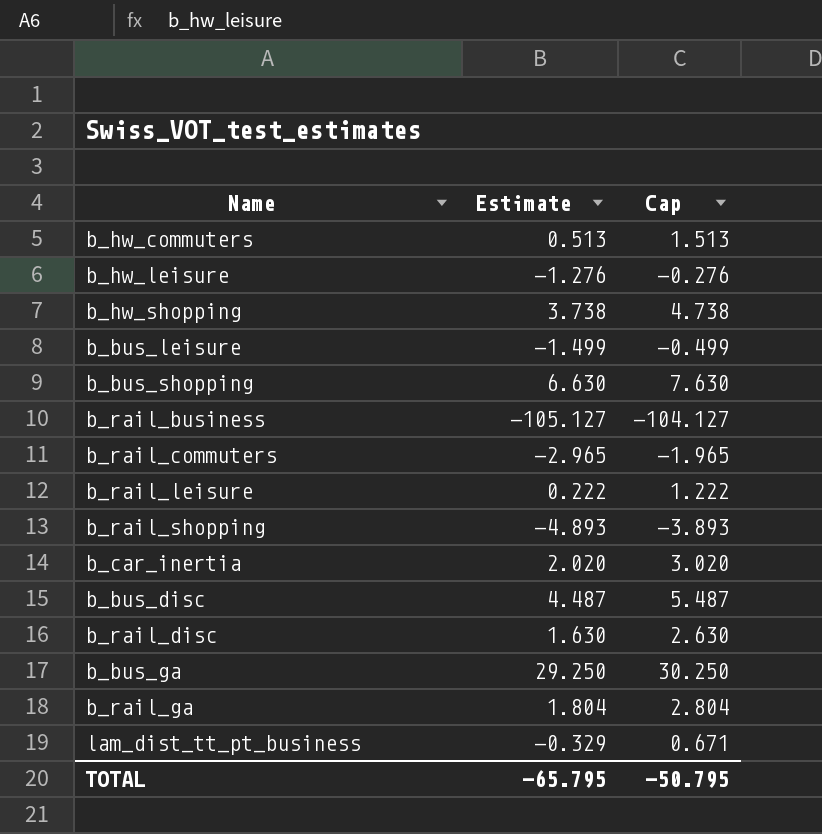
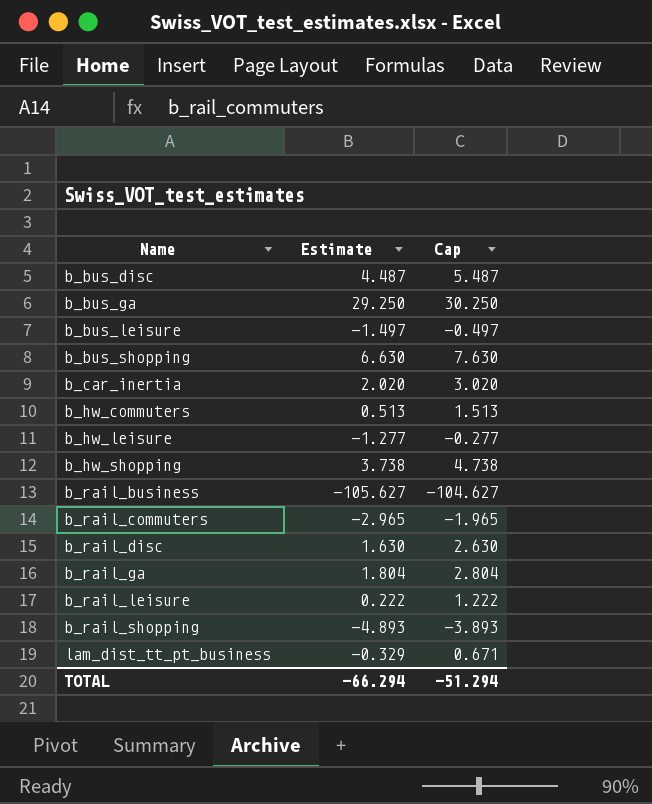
row order: none -> Name ascending
b_bus_leisure | Estimate: -1.499 -> -1.497
b_bus_leisure | Cap: -0.499 -> -0.497
b_hw_leisure | Estimate: -1.276 -> -1.277
b_hw_leisure | Cap: -0.276 -> -0.277
b_rail_business | Estimate: -105.127 -> -105.627
b_rail_business | Cap: -104.127 -> -104.627
TOTAL | Estimate: -65.795 -> -66.294
TOTAL | Cap: -50.795 -> -51.294

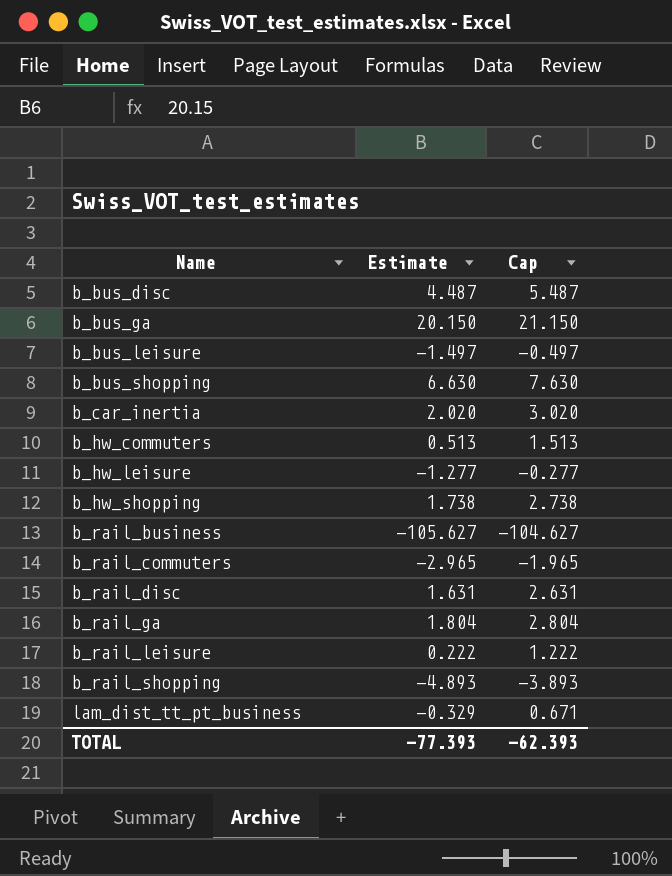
b_bus_ga | Estimate: 29.250 -> 20.150
b_bus_ga | Cap: 30.250 -> 21.150
b_hw_shopping | Estimate: 3.738 -> 1.738
b_hw_shopping | Cap: 4.738 -> 2.738
b_rail_disc | Estimate: 1.630 -> 1.631
b_rail_disc | Cap: 2.630 -> 2.631
TOTAL | Estimate: -66.294 -> -77.393
TOTAL | Cap: -51.294 -> -62.393

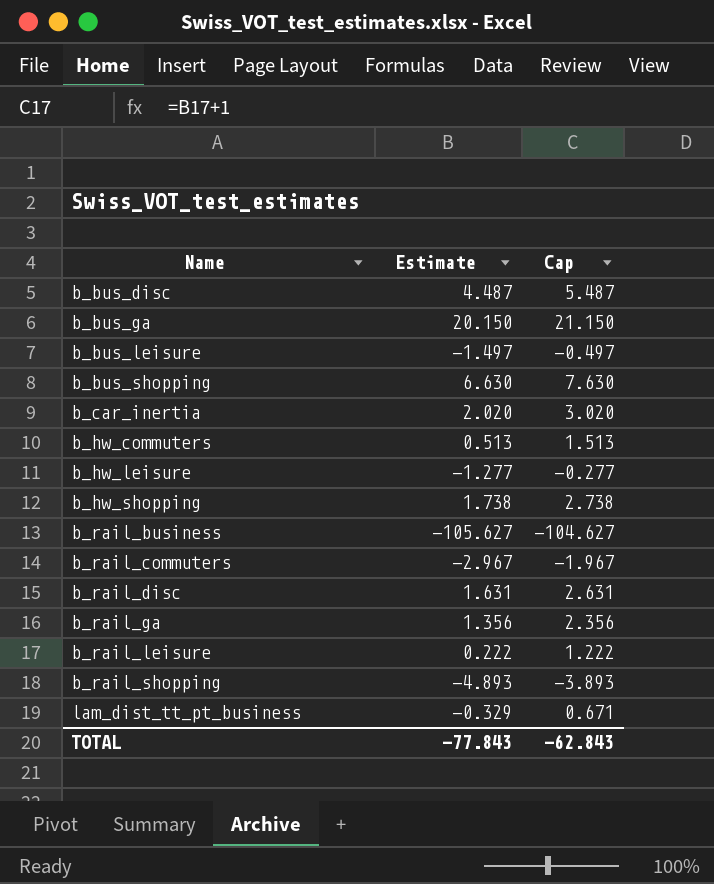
b_rail_commuters | Estimate: -2.965 -> -2.967
b_rail_commuters | Cap: -1.965 -> -1.967
b_rail_ga | Estimate: 1.804 -> 1.356
b_rail_ga | Cap: 2.804 -> 2.356
TOTAL | Estimate: -77.393 -> -77.843
TOTAL | Cap: -62.393 -> -62.843

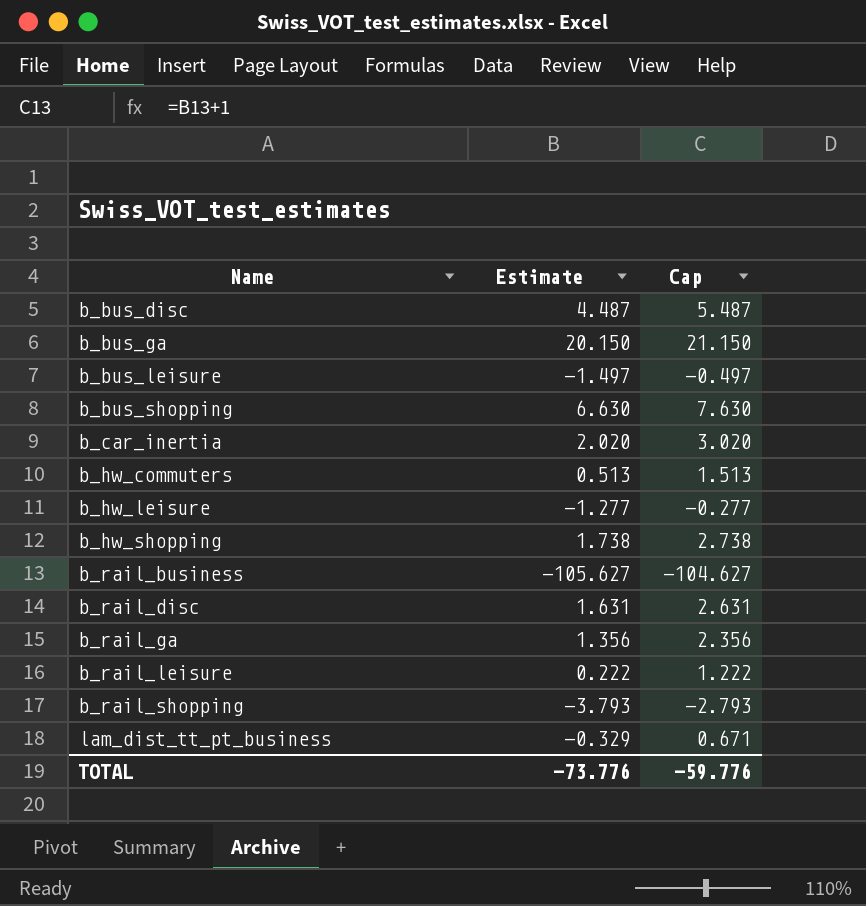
row b_rail_commuters: -2.967 | -1.967 -> none
b_rail_shopping | Estimate: -4.893 -> -3.793
b_rail_shopping | Cap: -3.893 -> -2.793
TOTAL | Estimate: -77.843 -> -73.776
TOTAL | Cap: -62.843 -> -59.776

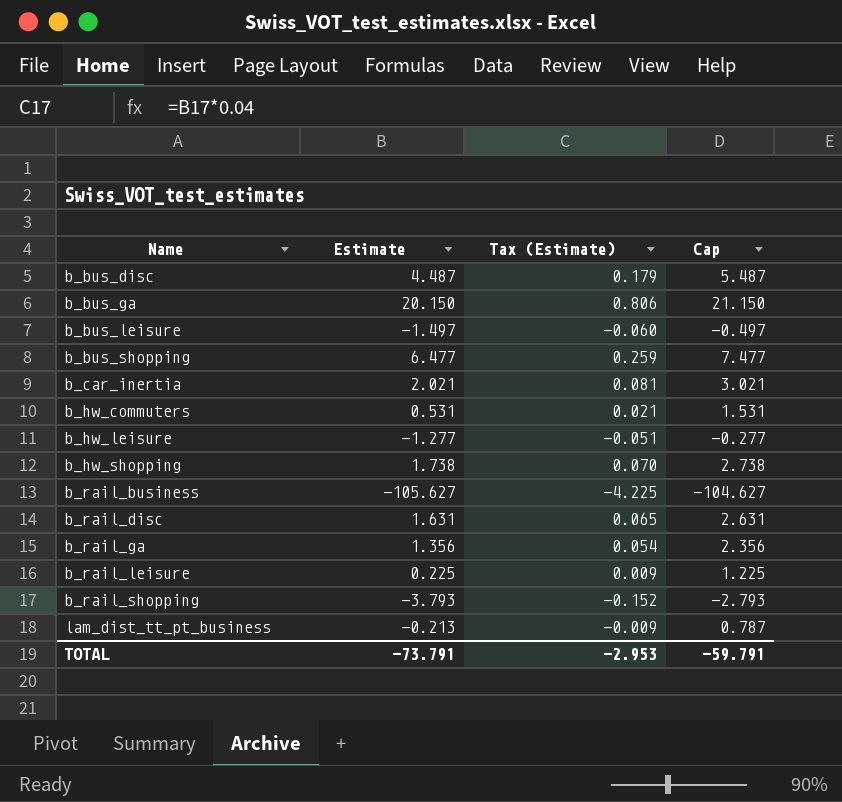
column Tax (Estimate) | formula: none -> [Estimate] * 0.04
b_bus_shopping | Estimate: 6.630 -> 6.477
b_bus_shopping | Cap: 7.630 -> 7.477
b_car_inertia | Estimate: 2.020 -> 2.021
b_car_inertia | Cap: 3.020 -> 3.021
b_hw_commuters | Estimate: 0.513 -> 0.531
b_hw_commuters | Cap: 1.513 -> 1.531
b_rail_leisure | Estimate: 0.222 -> 0.225
b_rail_leisure | Cap: 1.222 -> 1.225
lam_dist_tt_pt_business | Estimate: -0.329 -> -0.213
lam_dist_tt_pt_business | Cap: 0.671 -> 0.787
TOTAL | Estimate: -73.776 -> -73.791
TOTAL | Cap: -59.776 -> -59.791

